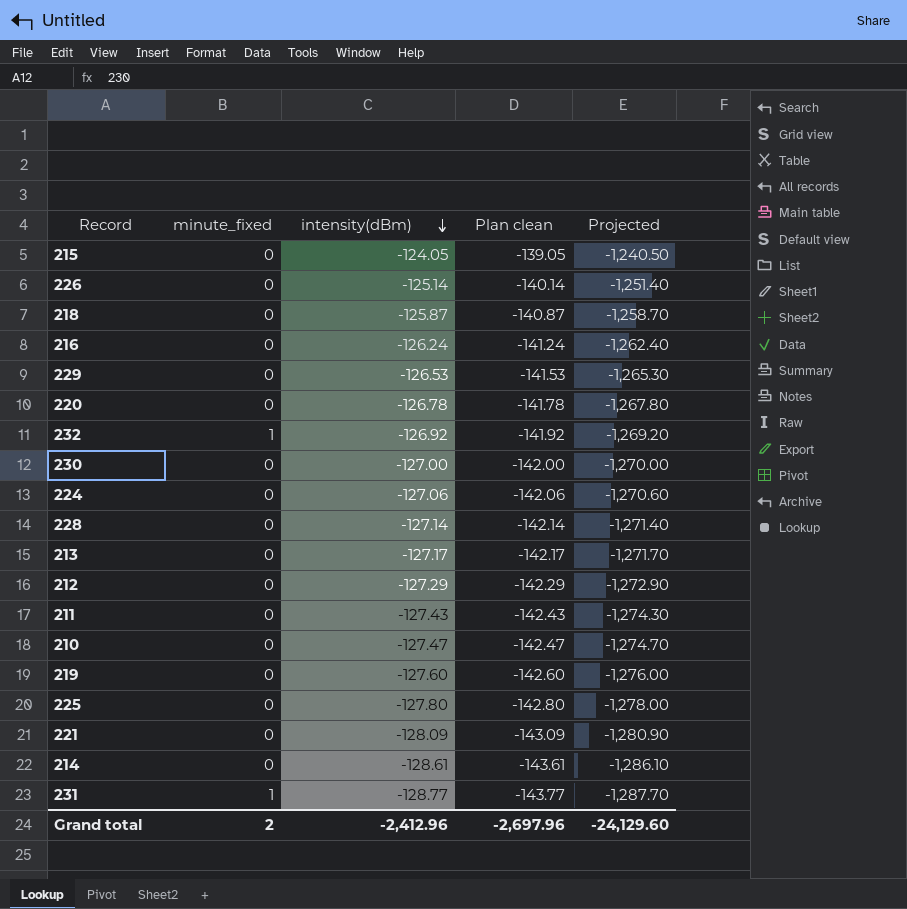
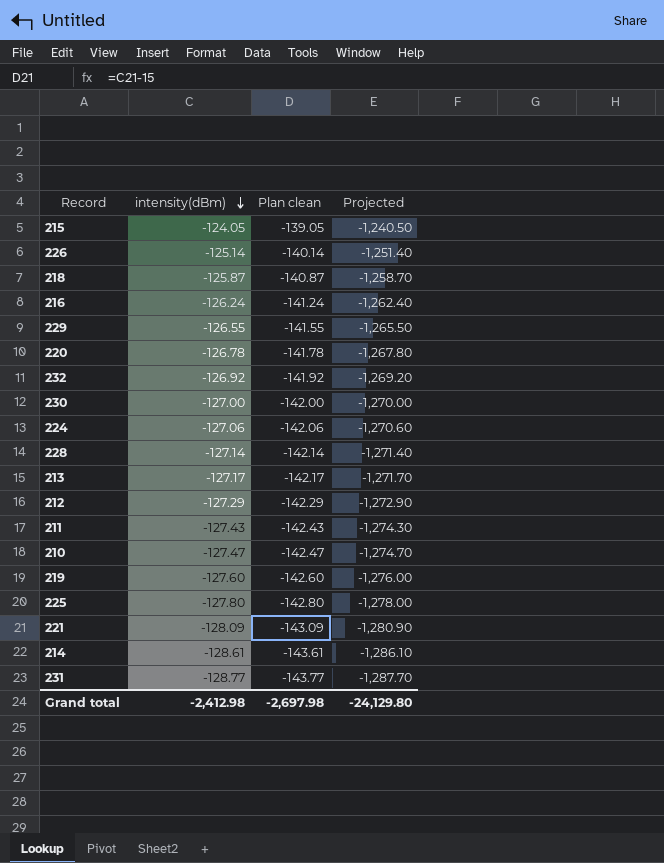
column minute_fixed | position: 2 -> none
229 | intensity(dBm): -126.53 -> -126.55
229 | Plan clean: -141.53 -> -141.55
229 | Projected: -1,265.30 -> -1,265.50
Grand total | intensity(dBm): -2,412.96 -> -2,412.98
Grand total | Plan clean: -2,697.96 -> -2,697.98
Grand total | Projected: -24,129.60 -> -24,129.80

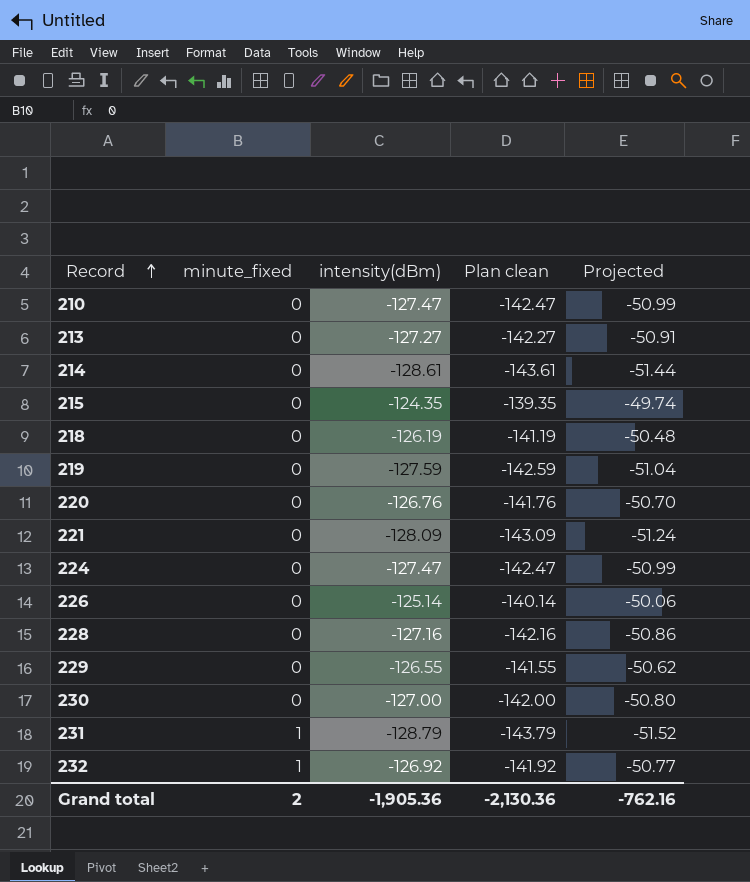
row order: intensity(dBm) descending -> Record ascending
column minute_fixed | position: none -> 2
column Projected | formula: [intensity(dBm)] * 10 -> [intensity(dBm)] * 0.4
row 216: -126.24 | -141.24 | -1,262.40 -> none
row 212: -127.29 | -142.29 | -1,272.90 -> none
row 211: -127.43 | -142.43 | -1,274.30 -> none
row 225: -127.80 | -142.80 | -1,278.00 -> none
213 | intensity(dBm): -127.17 -> -127.27
213 | Plan clean: -142.17 -> -142.27
215 | intensity(dBm): -124.05 -> -124.35
215 | Plan clean: -139.05 -> -139.35
218 | intensity(dBm): -125.87 -> -126.19
218 | Plan clean: -140.87 -> -141.19
219 | intensity(dBm): -127.60 -> -127.59
219 | Plan clean: -142.60 -> -142.59
220 | intensity(dBm): -126.78 -> -126.76
220 | Plan clean: -141.78 -> -141.76
224 | intensity(dBm): -127.06 -> -127.47
224 | Plan clean: -142.06 -> -142.47
228 | intensity(dBm): -127.14 -> -127.16
228 | Plan clean: -142.14 -> -142.16
231 | intensity(dBm): -128.77 -> -128.79
231 | Plan clean: -143.77 -> -143.79
Grand total | intensity(dBm): -2,412.98 -> -1,905.36
Grand total | Plan clean: -2,697.98 -> -2,130.36
Grand total | Projected: -24,129.80 -> -762.16

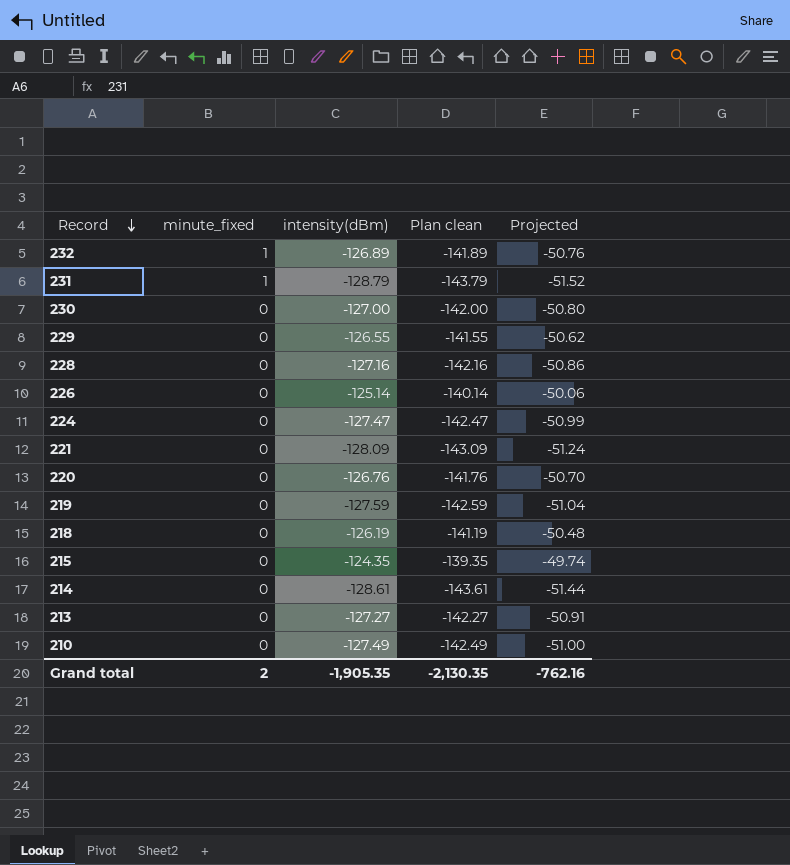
row order: Record ascending -> Record descending
232 | intensity(dBm): -126.92 -> -126.89
232 | Plan clean: -141.92 -> -141.89
232 | Projected: -50.77 -> -50.76
210 | intensity(dBm): -127.47 -> -127.49
210 | Plan clean: -142.47 -> -142.49
210 | Projected: -50.99 -> -51.00
Grand total | intensity(dBm): -1,905.36 -> -1,905.35
Grand total | Plan clean: -2,130.36 -> -2,130.35

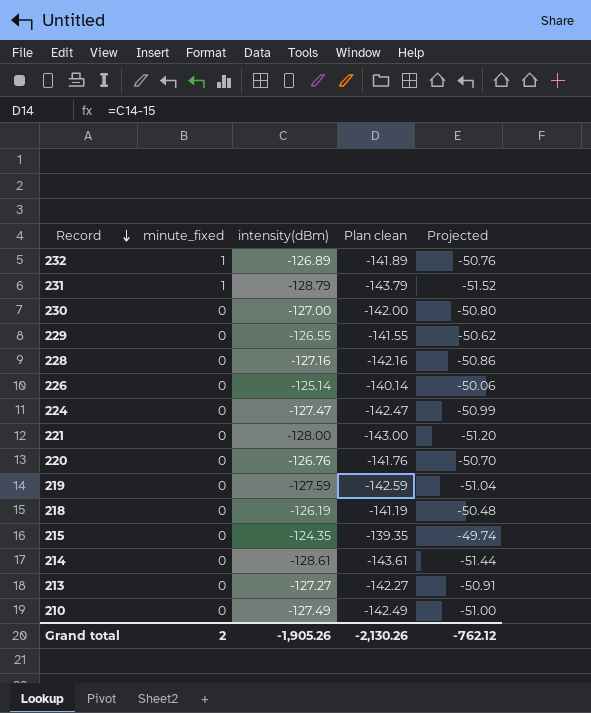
221 | intensity(dBm): -128.09 -> -128.00
221 | Plan clean: -143.09 -> -143.00
221 | Projected: -51.24 -> -51.20
Grand total | intensity(dBm): -1,905.35 -> -1,905.26
Grand total | Plan clean: -2,130.35 -> -2,130.26
Grand total | Projected: -762.16 -> -762.12

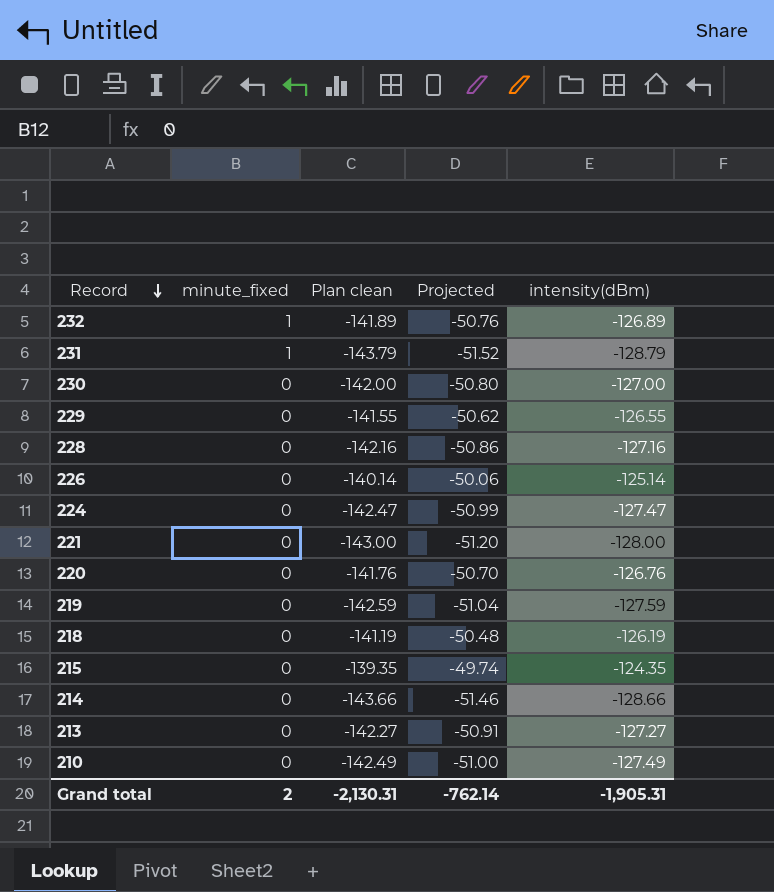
column intensity(dBm) | position: 3 -> 5
214 | Plan clean: -143.61 -> -143.66
214 | Projected: -51.44 -> -51.46
214 | intensity(dBm): -128.61 -> -128.66
Grand total | Plan clean: -2,130.26 -> -2,130.31
Grand total | Projected: -762.12 -> -762.14
Grand total | intensity(dBm): -1,905.26 -> -1,905.31

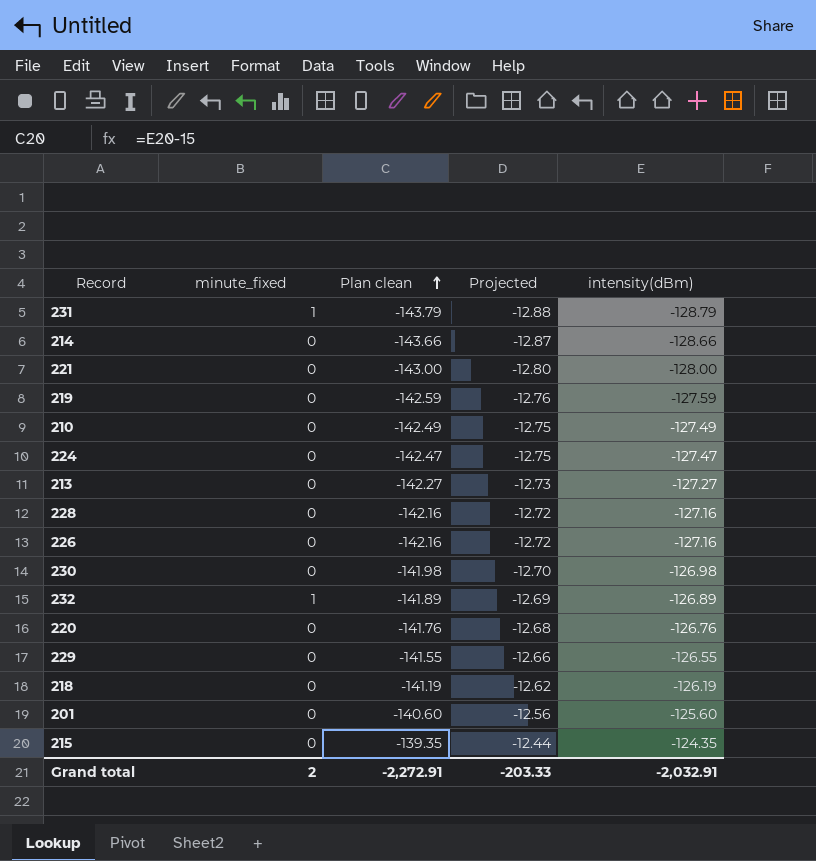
row order: Record descending -> Plan clean ascending
column Projected | formula: [intensity(dBm)] * 0.4 -> [intensity(dBm)] * 0.1
226 | Plan clean: -140.14 -> -142.16
226 | intensity(dBm): -125.14 -> -127.16
230 | Plan clean: -142.00 -> -141.98
230 | intensity(dBm): -127.00 -> -126.98
row 201: none -> 0 | -140.60 | -12.56 | -125.60
Grand total | Plan clean: -2,130.31 -> -2,272.91
Grand total | Projected: -762.14 -> -203.33
Grand total | intensity(dBm): -1,905.31 -> -2,032.91

